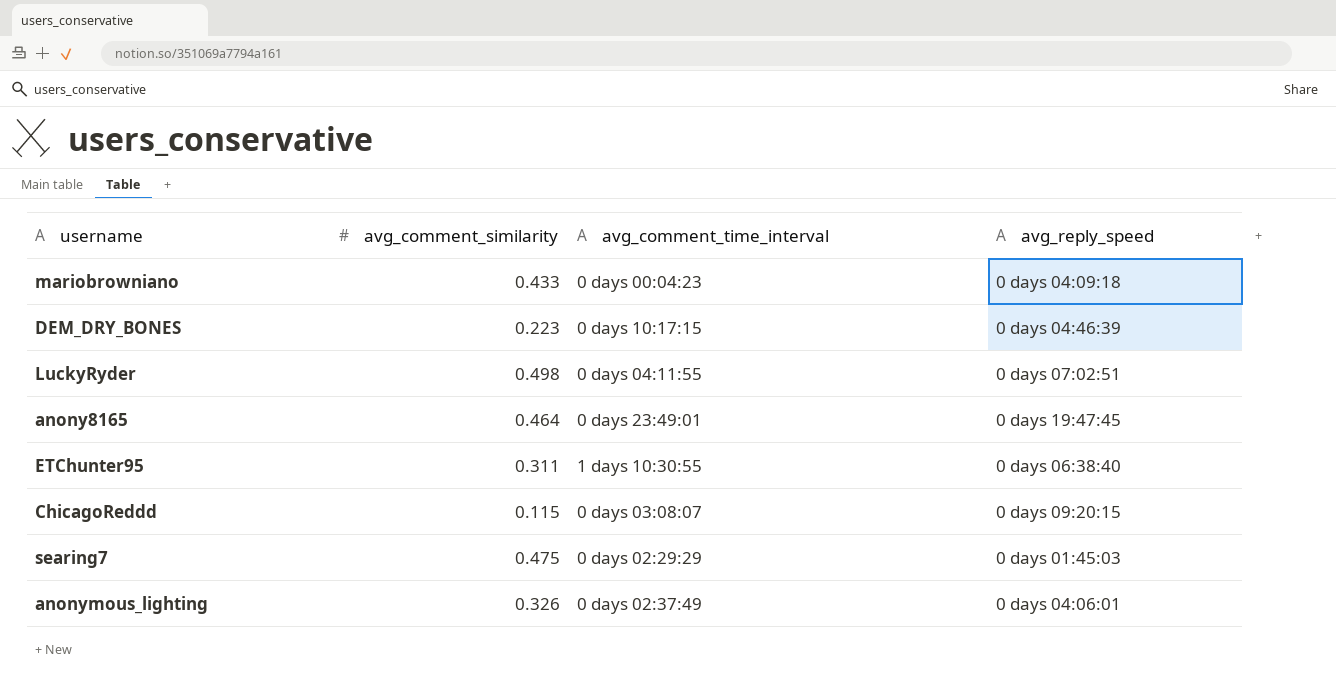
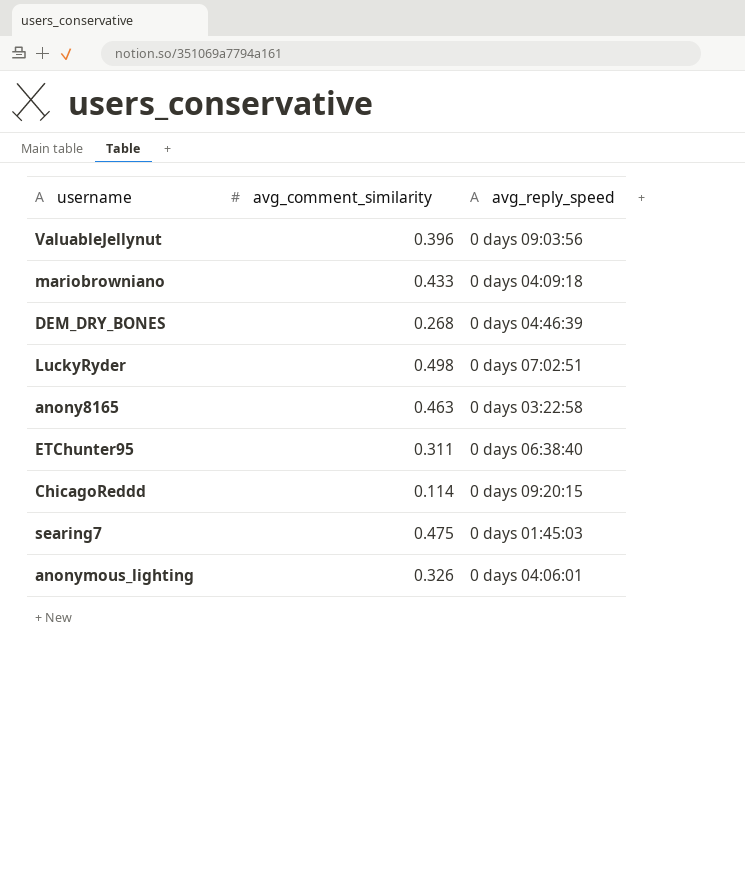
column avg_comment_time_interval | position: 3 -> none
row ValuableJellynut: none -> 0.396 | 0 days 09:03:56
DEM_DRY_BONES | avg_comment_similarity: 0.223 -> 0.268
anony8165 | avg_comment_similarity: 0.464 -> 0.463
anony8165 | avg_reply_speed: 0 days 19:47:45 -> 0 days 03:22:58
ChicagoReddd | avg_comment_similarity: 0.115 -> 0.114

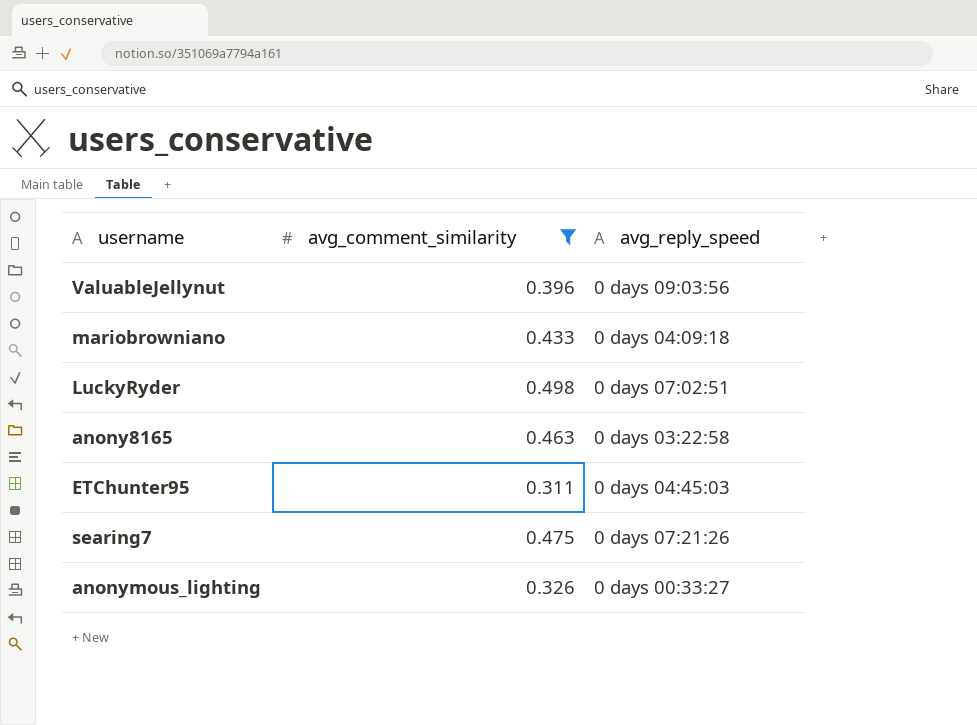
filter: none -> avg_comment_similarity >= 0.311
ETChunter95 | avg_reply_speed: 0 days 06:38:40 -> 0 days 04:45:03
searing7 | avg_reply_speed: 0 days 01:45:03 -> 0 days 07:21:26
anonymous_lighting | avg_reply_speed: 0 days 04:06:01 -> 0 days 00:33:27

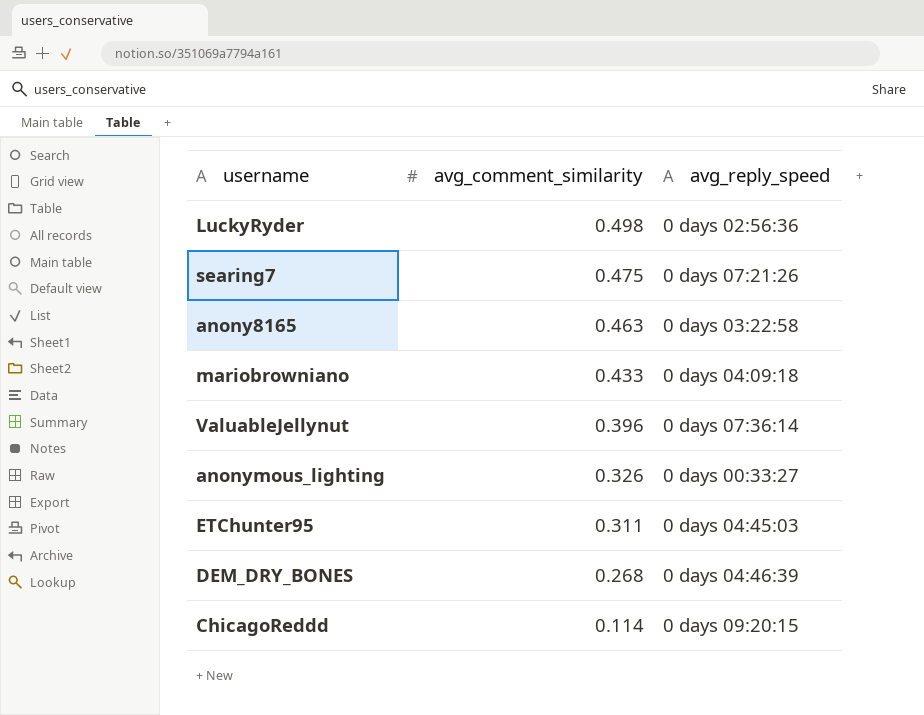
filter: avg_comment_similarity >= 0.311 -> none
row order: none -> avg_comment_similarity descending
LuckyRyder | avg_reply_speed: 0 days 07:02:51 -> 0 days 02:56:36
ValuableJellynut | avg_reply_speed: 0 days 09:03:56 -> 0 days 07:36:14

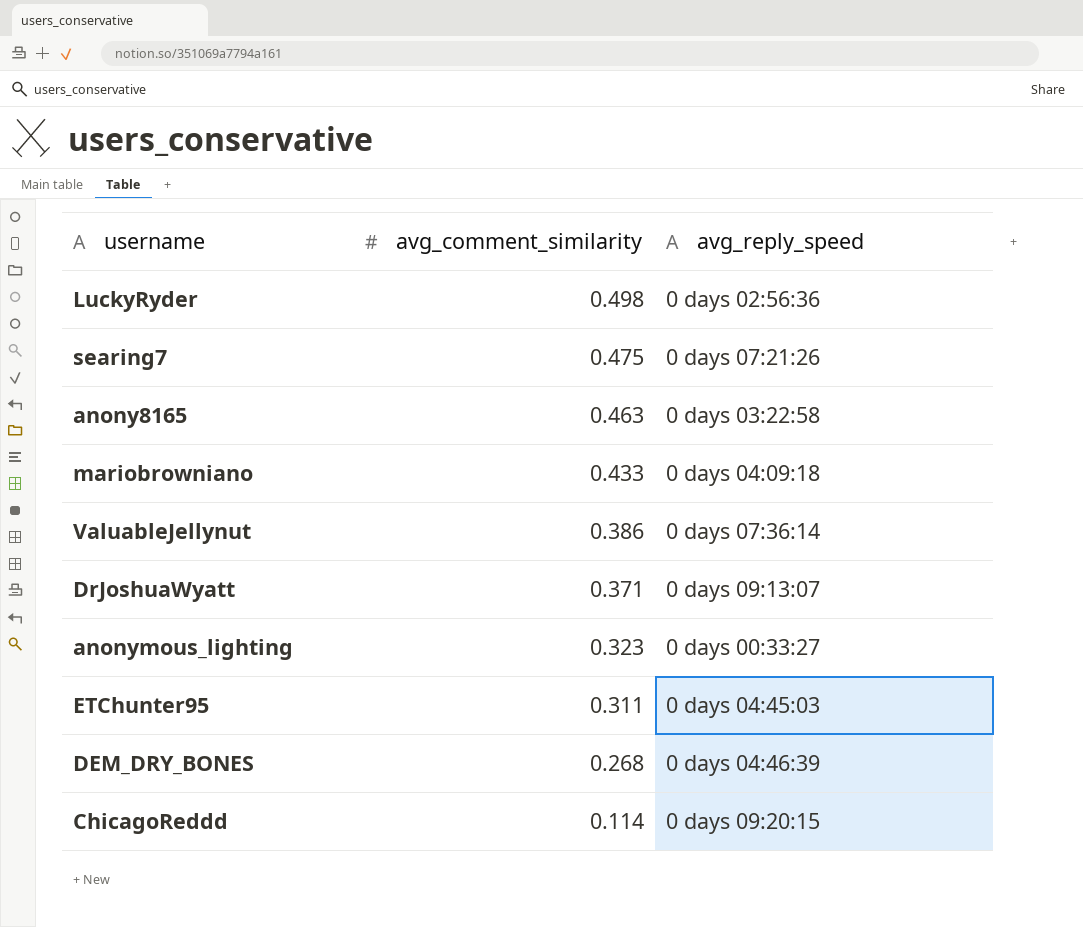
ValuableJellynut | avg_comment_similarity: 0.396 -> 0.386
row DrJoshuaWyatt: none -> 0.371 | 0 days 09:13:07
anonymous_lighting | avg_comment_similarity: 0.326 -> 0.323

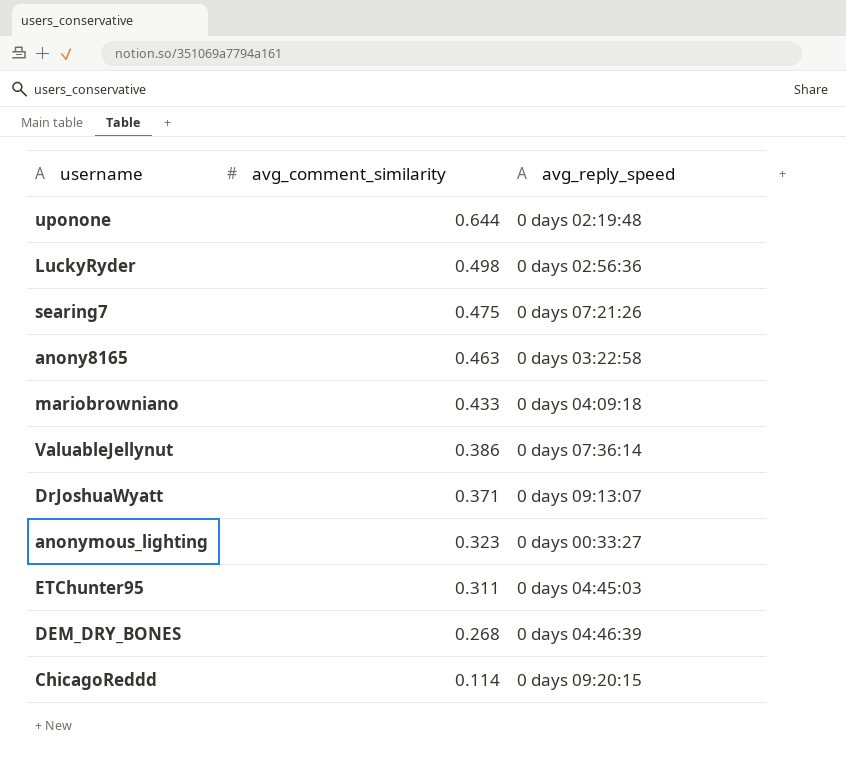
row uponone: none -> 0.644 | 0 days 02:19:48

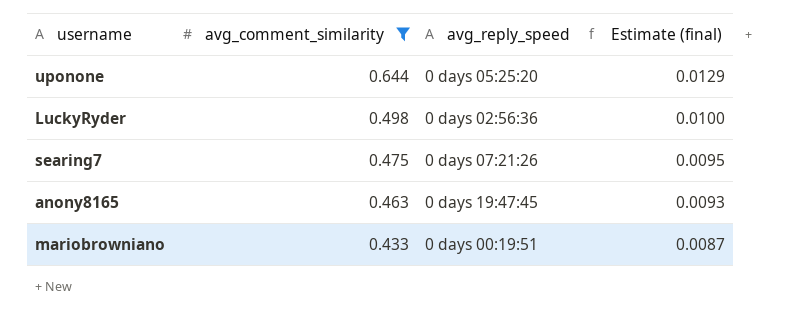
filter: none -> avg_comment_similarity >= 0.433
column Estimate (final) | formula: none -> [avg_comment_similarity] * 0.02
uponone | avg_reply_speed: 0 days 02:19:48 -> 0 days 05:25:20
anony8165 | avg_reply_speed: 0 days 03:22:58 -> 0 days 19:47:45
mariobrowniano | avg_reply_speed: 0 days 04:09:18 -> 0 days 00:19:51

